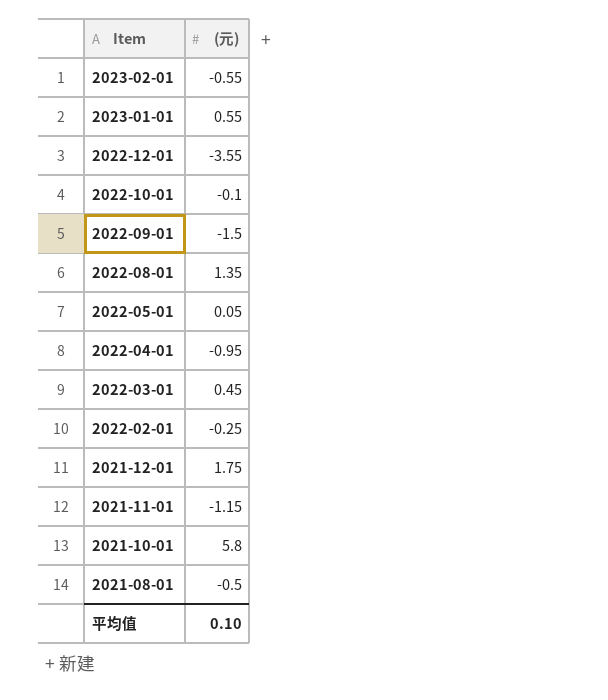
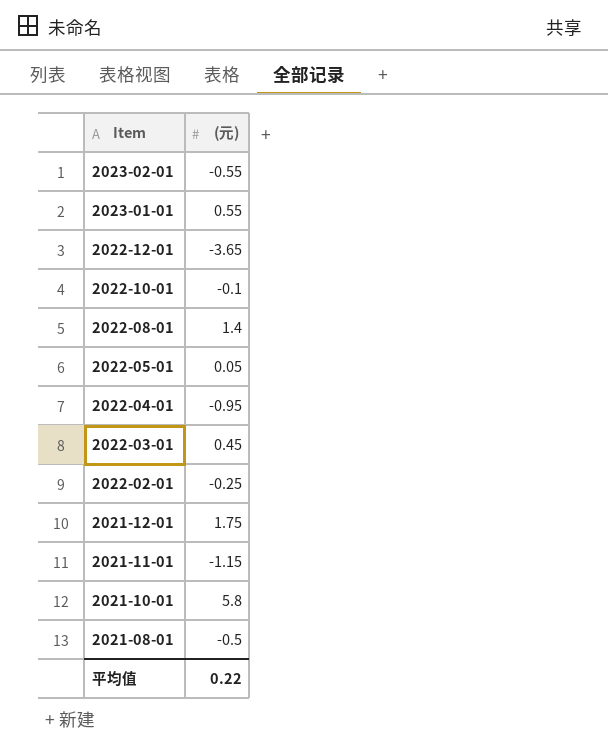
row 2022-09-01: -1.5 -> none
2022-12-01 | (元): -3.55 -> -3.65
2022-08-01 | (元): 1.35 -> 1.4
平均值 | (元): 0.10 -> 0.22

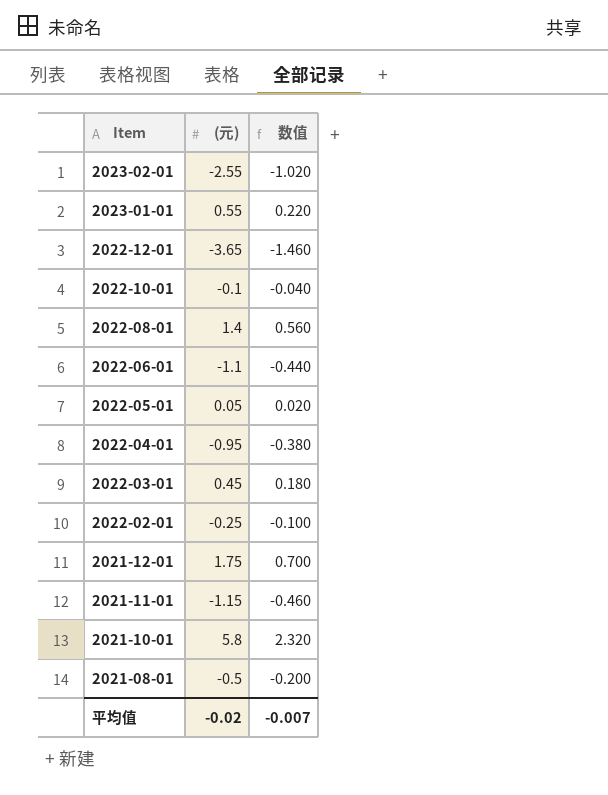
column 数值 | formula: none -> [(元)] * 0.4
2023-02-01 | (元): -0.55 -> -2.55
row 2022-06-01: none -> -1.1 | -0.440
平均值 | (元): 0.22 -> -0.02

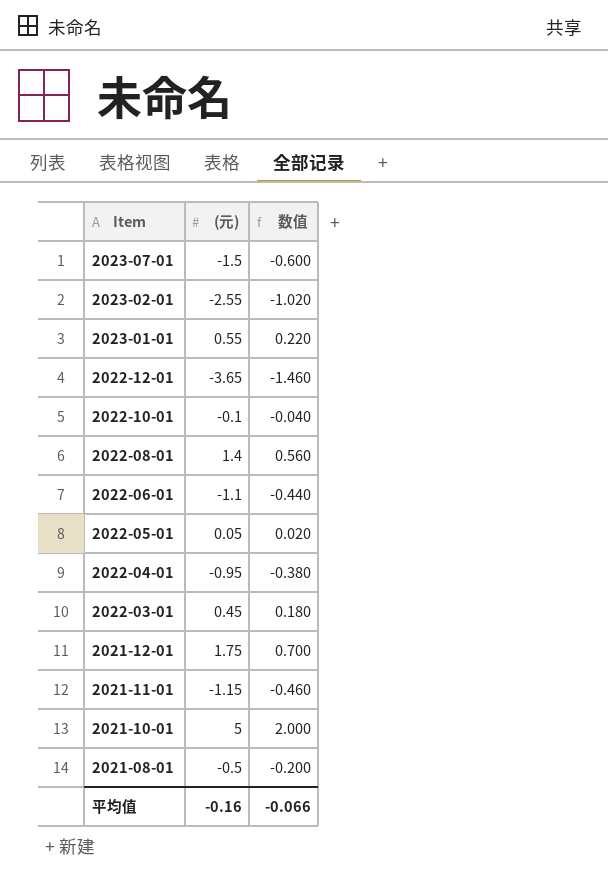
row 2022-02-01: -0.25 | -0.100 -> none
row 2023-07-01: none -> -1.5 | -0.600
2021-10-01 | (元): 5.8 -> 5
2021-10-01 | 数值: 2.320 -> 2.000
平均值 | (元): -0.02 -> -0.16
平均值 | 数值: -0.007 -> -0.066

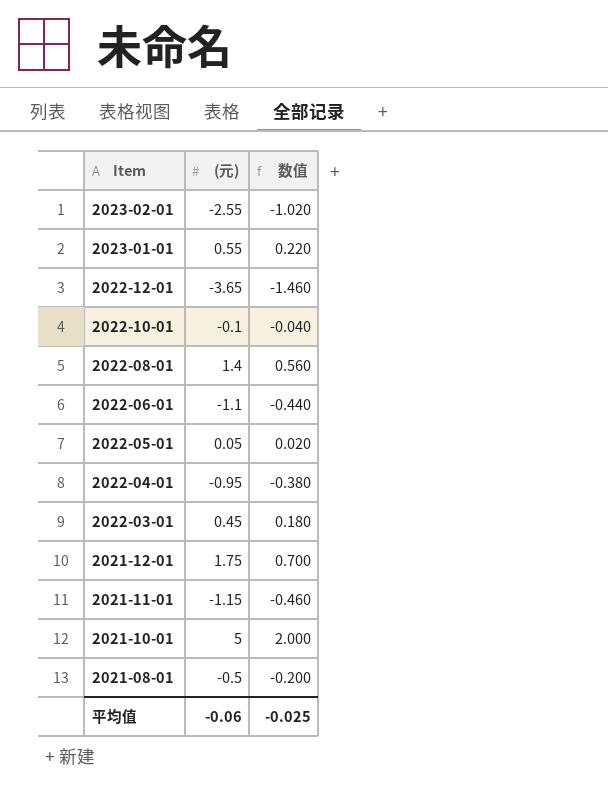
row 2023-07-01: -1.5 | -0.600 -> none
平均值 | (元): -0.16 -> -0.06
平均值 | 数值: -0.066 -> -0.025

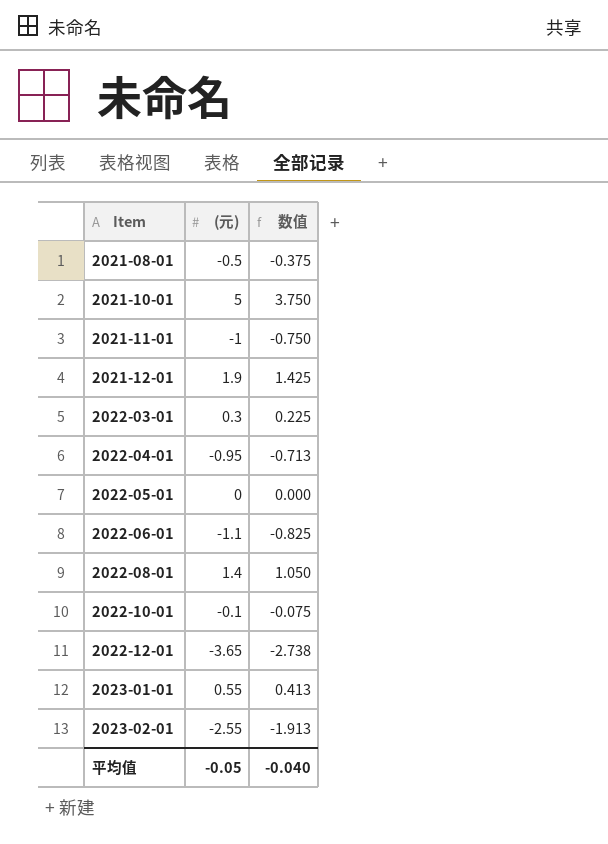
row order: Item descending -> Item ascending
column 数值 | formula: [(元)] * 0.4 -> [(元)] * 0.75
2021-11-01 | (元): -1.15 -> -1
2021-12-01 | (元): 1.75 -> 1.9
2022-03-01 | (元): 0.45 -> 0.3
2022-05-01 | (元): 0.05 -> 0
平均值 | (元): -0.06 -> -0.05
平均值 | 数值: -0.025 -> -0.040

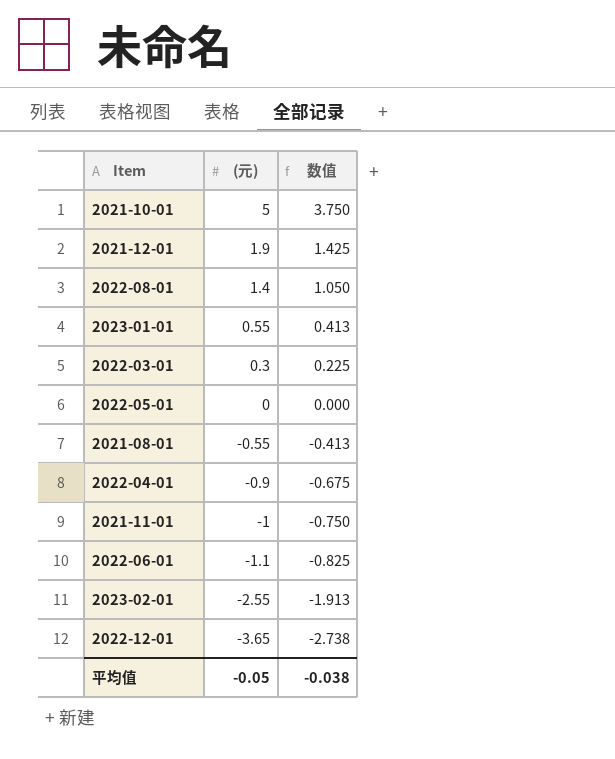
row order: Item ascending -> (元) descending
row 2022-10-01: -0.1 | -0.075 -> none
2021-08-01 | (元): -0.5 -> -0.55
2021-08-01 | 数值: -0.375 -> -0.413
2022-04-01 | (元): -0.95 -> -0.9
2022-04-01 | 数值: -0.713 -> -0.675
平均值 | 数值: -0.040 -> -0.038

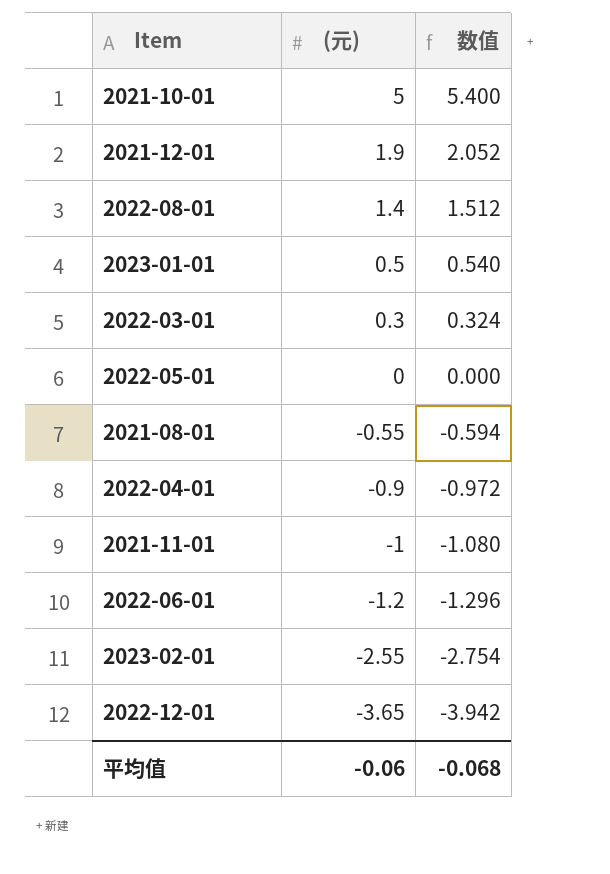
column 数值 | formula: [(元)] * 0.75 -> [(元)] * 1.08
2023-01-01 | (元): 0.55 -> 0.5
2022-06-01 | (元): -1.1 -> -1.2
平均值 | (元): -0.05 -> -0.06
平均值 | 数值: -0.038 -> -0.068

